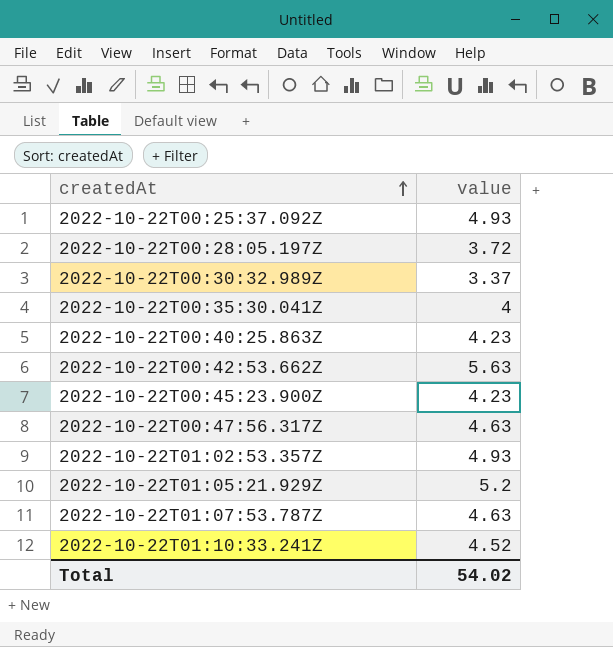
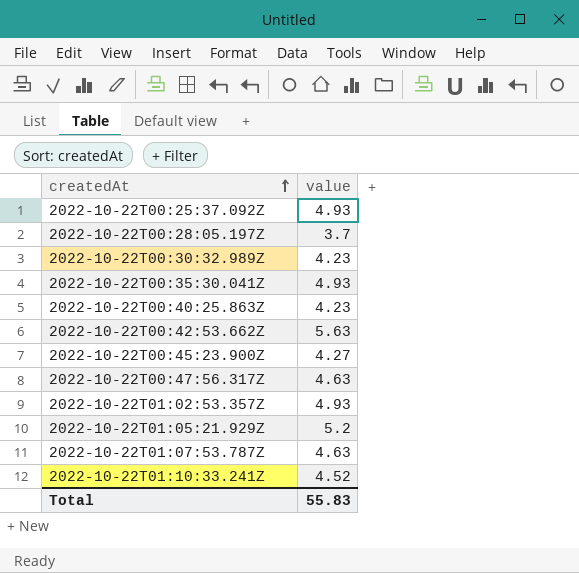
2022-10-22T00:28:05.197Z | value: 3.72 -> 3.7
2022-10-22T00:30:32.989Z | value: 3.37 -> 4.23
2022-10-22T00:35:30.041Z | value: 4 -> 4.93
2022-10-22T00:45:23.900Z | value: 4.23 -> 4.27
Total | value: 54.02 -> 55.83

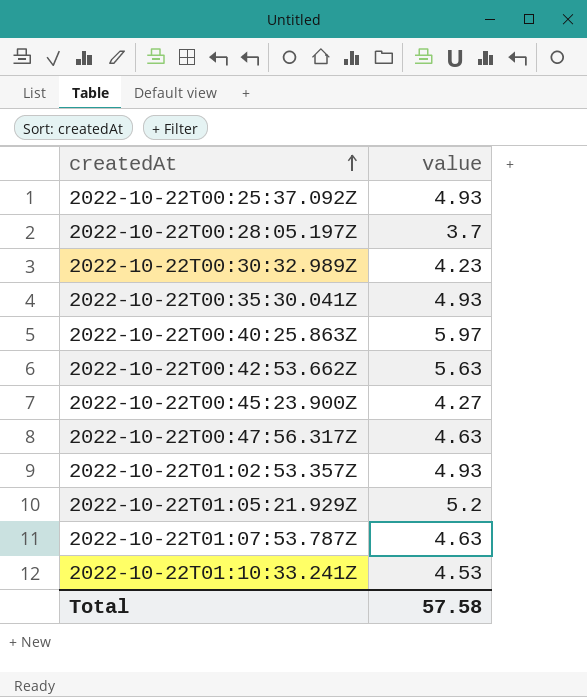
2022-10-22T00:40:25.863Z | value: 4.23 -> 5.97
2022-10-22T01:10:33.241Z | value: 4.52 -> 4.53
Total | value: 55.83 -> 57.58

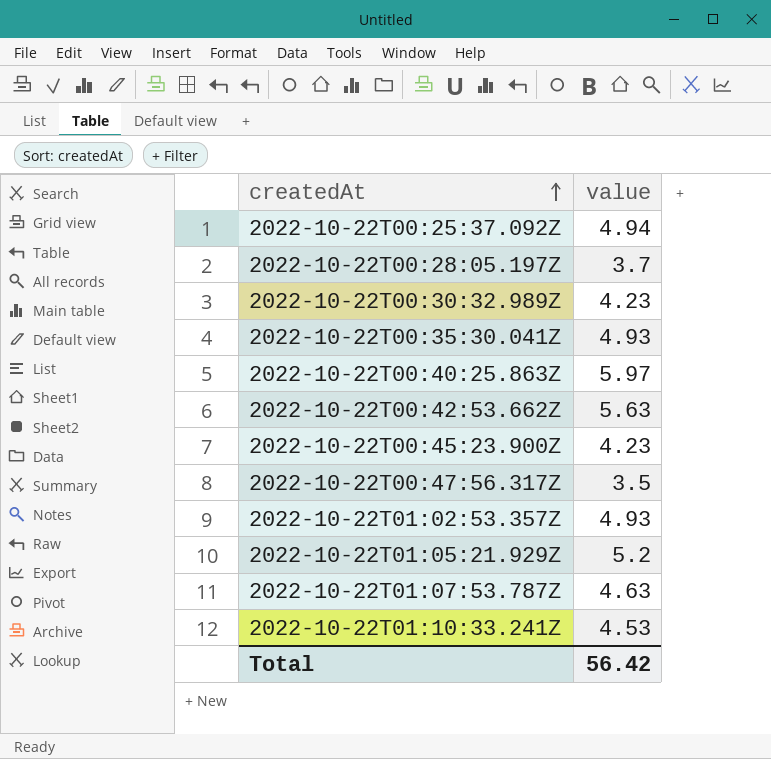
2022-10-22T00:25:37.092Z | value: 4.93 -> 4.94
2022-10-22T00:45:23.900Z | value: 4.27 -> 4.23
2022-10-22T00:47:56.317Z | value: 4.63 -> 3.5
Total | value: 57.58 -> 56.42

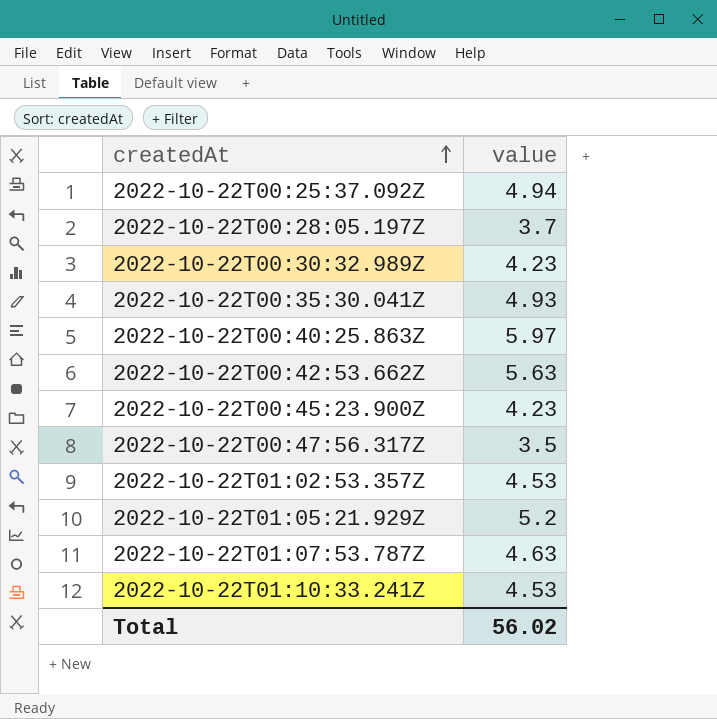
2022-10-22T01:02:53.357Z | value: 4.93 -> 4.53
Total | value: 56.42 -> 56.02

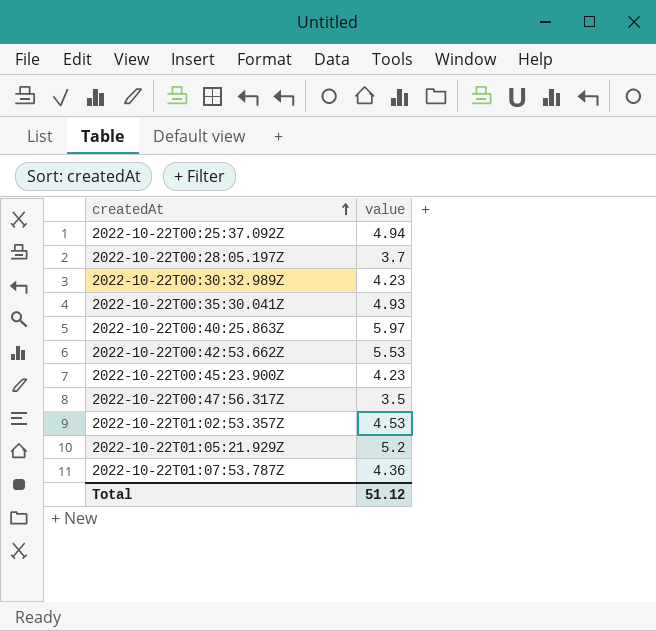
row 2022-10-22T01:10:33.241Z: 4.53 -> none
2022-10-22T00:42:53.662Z | value: 5.63 -> 5.53
2022-10-22T01:07:53.787Z | value: 4.63 -> 4.36
Total | value: 56.02 -> 51.12

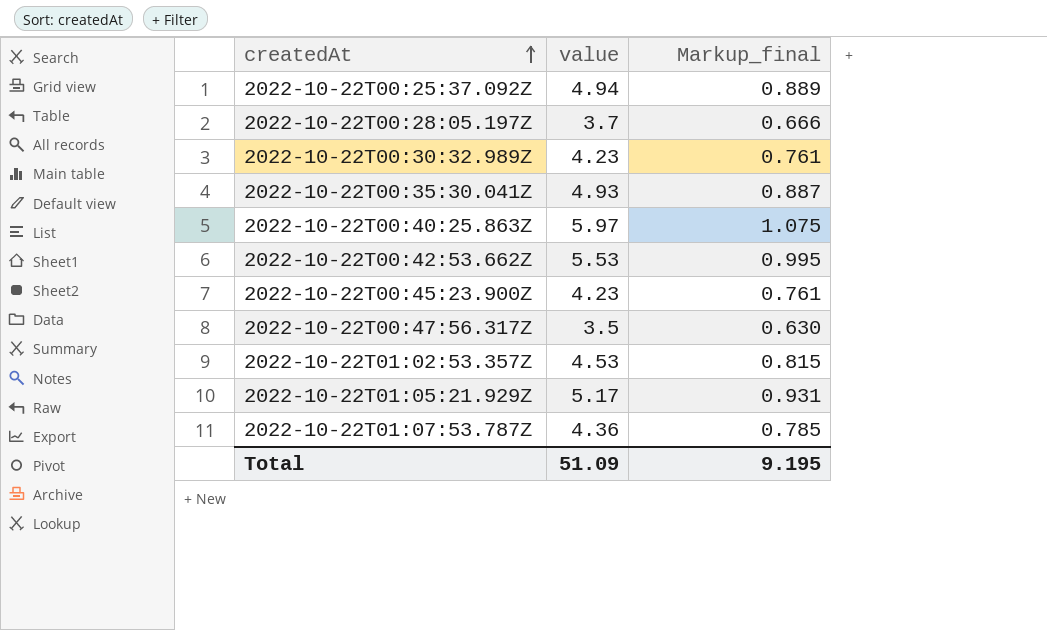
column Markup_final | formula: none -> [value] * 0.18
2022-10-22T01:05:21.929Z | value: 5.2 -> 5.17
Total | value: 51.12 -> 51.09

